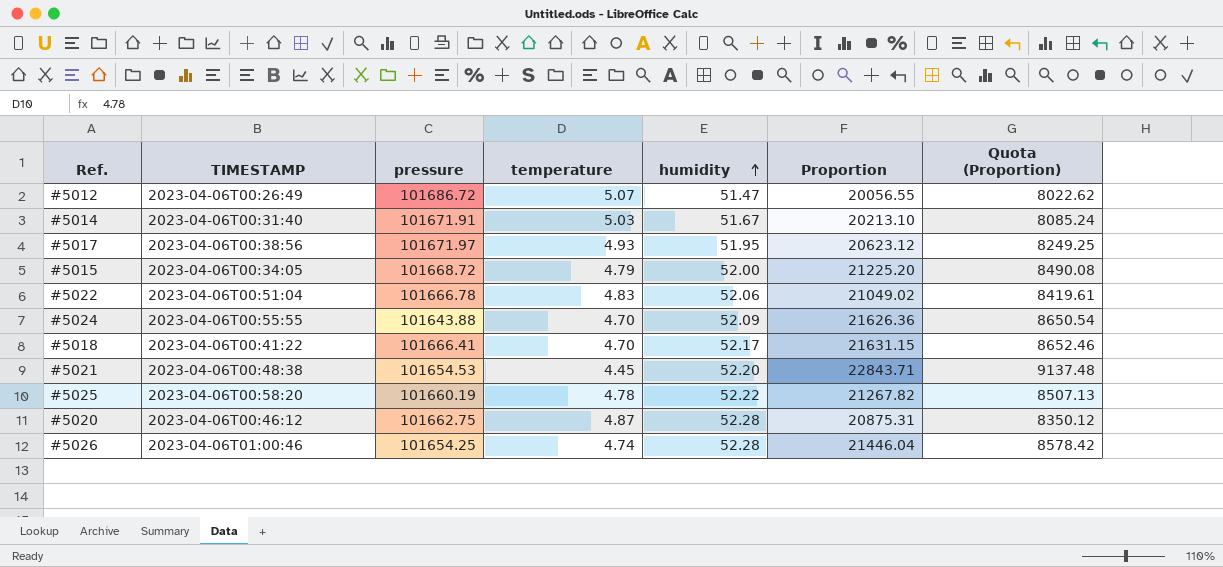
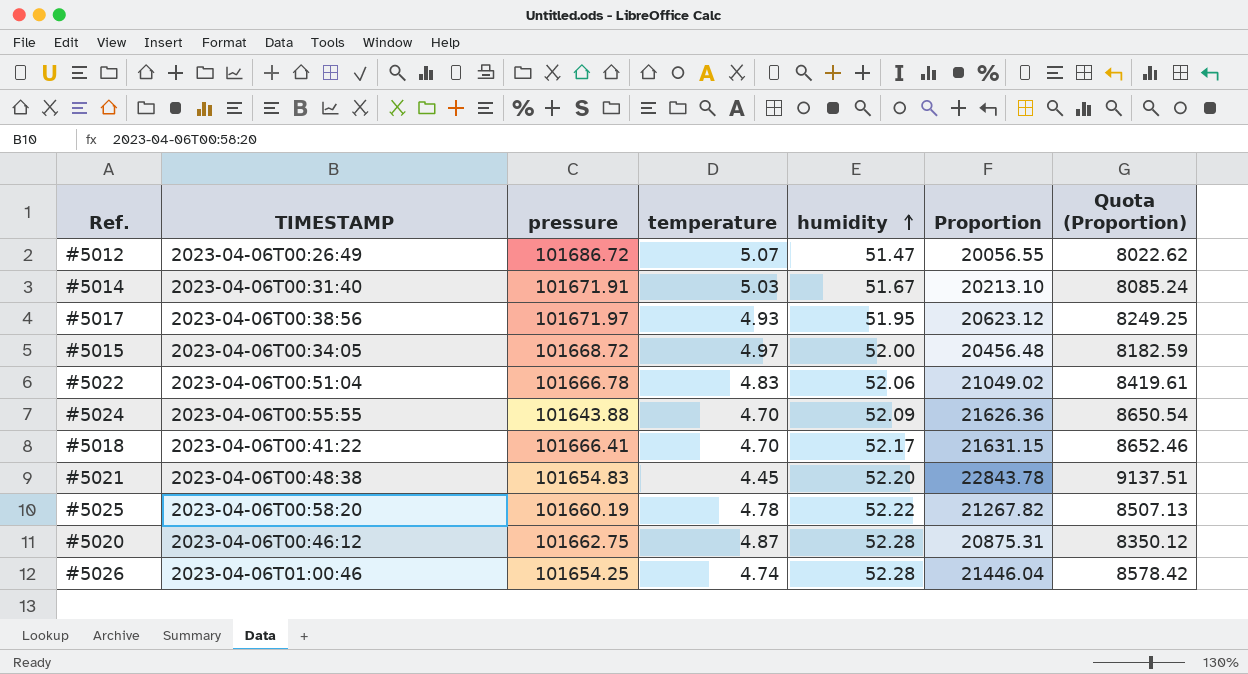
#5015 | temperature: 4.79 -> 4.97
#5015 | Proportion: 21225.20 -> 20456.48
#5015 | Quota (Proportion): 8490.08 -> 8182.59
#5021 | pressure: 101654.53 -> 101654.83
#5021 | Proportion: 22843.71 -> 22843.78
#5021 | Quota (Proportion): 9137.48 -> 9137.51

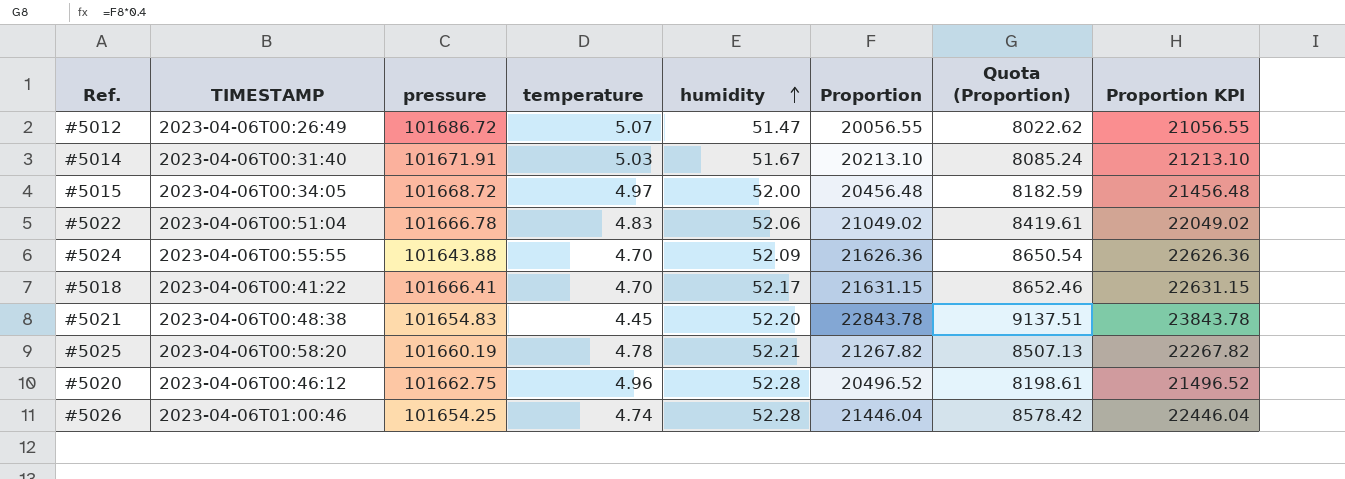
column Proportion KPI | formula: none -> [Proportion] + 1000
row #5017: 2023-04-06T00:38:56 | 101671.97 | 4.93 | 51.95 | 20623.12 | 8249.25 -> none
#5025 | humidity: 52.22 -> 52.21
#5020 | temperature: 4.87 -> 4.96
#5020 | Proportion: 20875.31 -> 20496.52
#5020 | Quota (Proportion): 8350.12 -> 8198.61

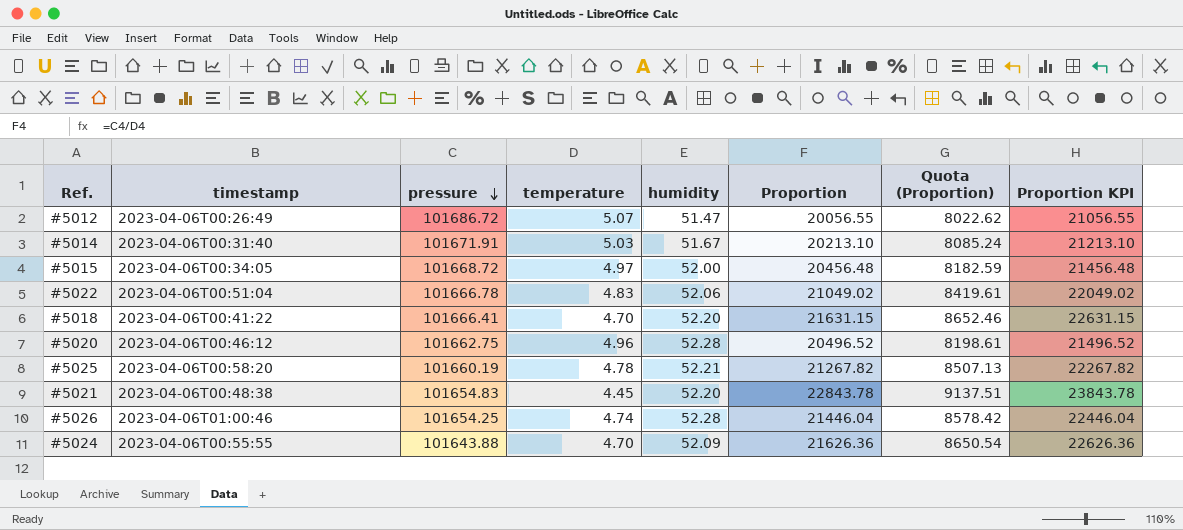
row order: humidity ascending -> pressure descending
column name: TIMESTAMP -> timestamp
#5018 | humidity: 52.17 -> 52.20

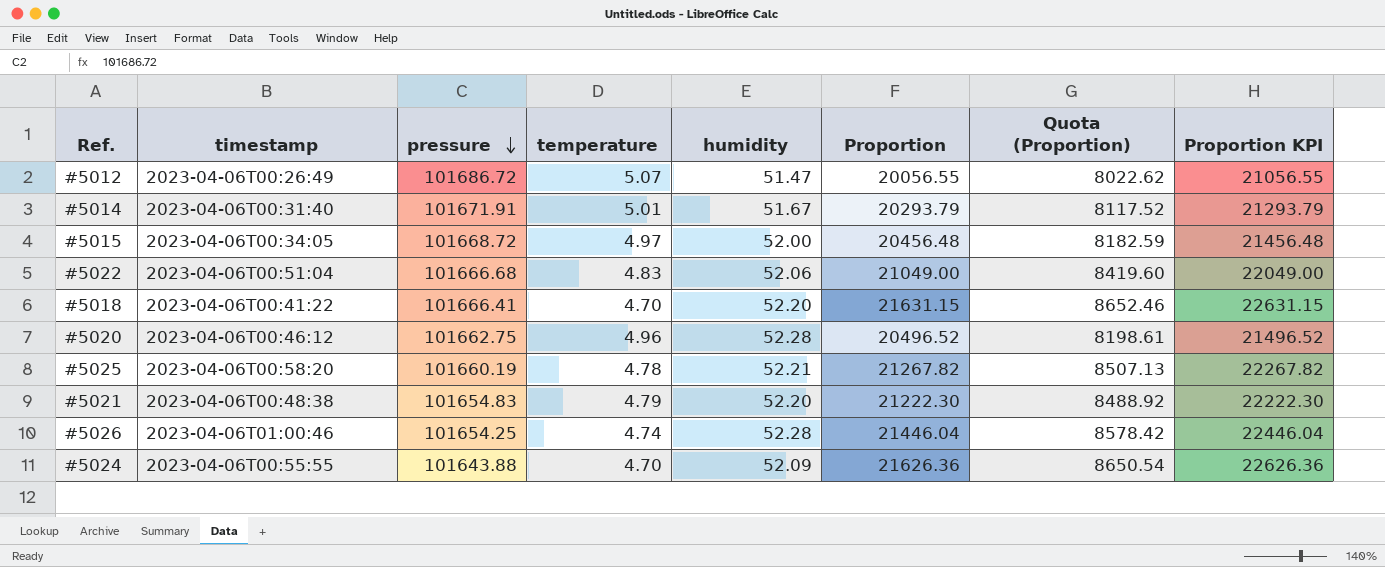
#5014 | temperature: 5.03 -> 5.01
#5014 | Proportion: 20213.10 -> 20293.79
#5014 | Quota (Proportion): 8085.24 -> 8117.52
#5014 | Proportion KPI: 21213.10 -> 21293.79
#5022 | pressure: 101666.78 -> 101666.68
#5022 | Proportion: 21049.02 -> 21049.00
#5022 | Quota (Proportion): 8419.61 -> 8419.60
#5022 | Proportion KPI: 22049.02 -> 22049.00
#5021 | temperature: 4.45 -> 4.79
#5021 | Proportion: 22843.78 -> 21222.30
#5021 | Quota (Proportion): 9137.51 -> 8488.92
#5021 | Proportion KPI: 23843.78 -> 22222.30

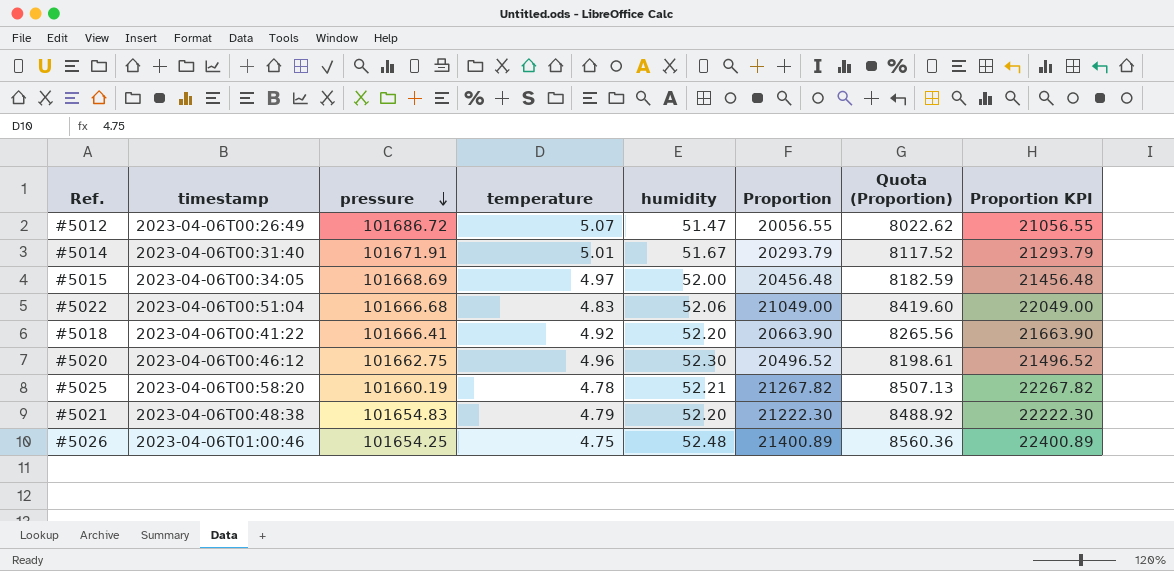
row #5024: 2023-04-06T00:55:55 | 101643.88 | 4.70 | 52.09 | 21626.36 | 8650.54 | 22626.36 -> none
#5015 | pressure: 101668.72 -> 101668.69
#5018 | temperature: 4.70 -> 4.92
#5018 | Proportion: 21631.15 -> 20663.90
#5018 | Quota (Proportion): 8652.46 -> 8265.56
#5018 | Proportion KPI: 22631.15 -> 21663.90
#5020 | humidity: 52.28 -> 52.30
#5026 | temperature: 4.74 -> 4.75
#5026 | humidity: 52.28 -> 52.48
#5026 | Proportion: 21446.04 -> 21400.89
#5026 | Quota (Proportion): 8578.42 -> 8560.36
#5026 | Proportion KPI: 22446.04 -> 22400.89

